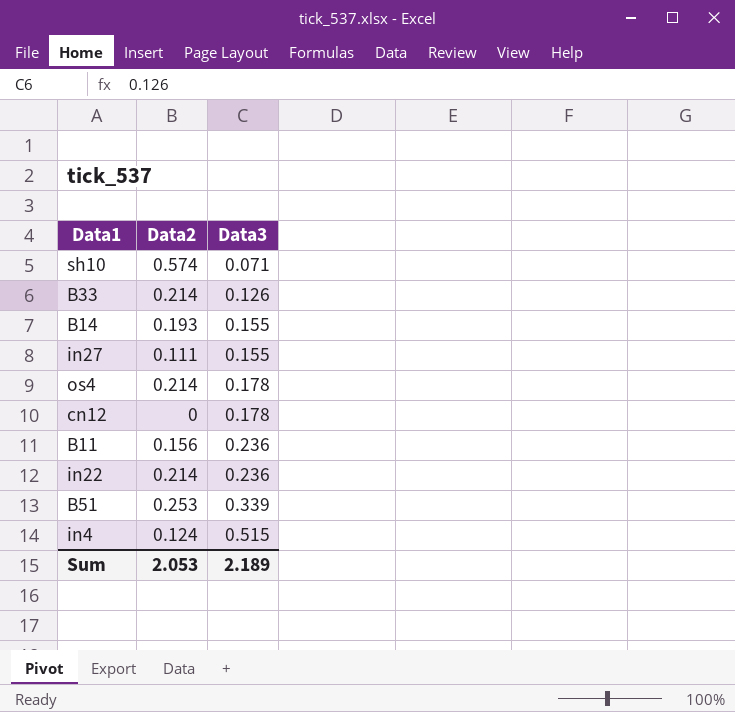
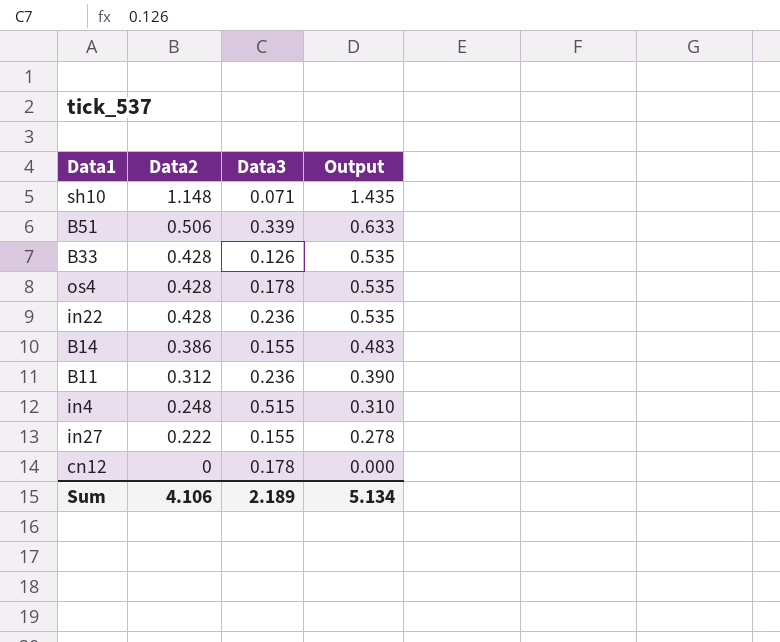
row order: Data3 ascending -> Data2 descending
column Output | formula: none -> [Data2] * 1.25
sh10 | Data2: 0.574 -> 1.148
B51 | Data2: 0.253 -> 0.506
B33 | Data2: 0.214 -> 0.428
os4 | Data2: 0.214 -> 0.428
in22 | Data2: 0.214 -> 0.428
B14 | Data2: 0.193 -> 0.386
B11 | Data2: 0.156 -> 0.312
in4 | Data2: 0.124 -> 0.248
in27 | Data2: 0.111 -> 0.222
Sum | Data2: 2.053 -> 4.106

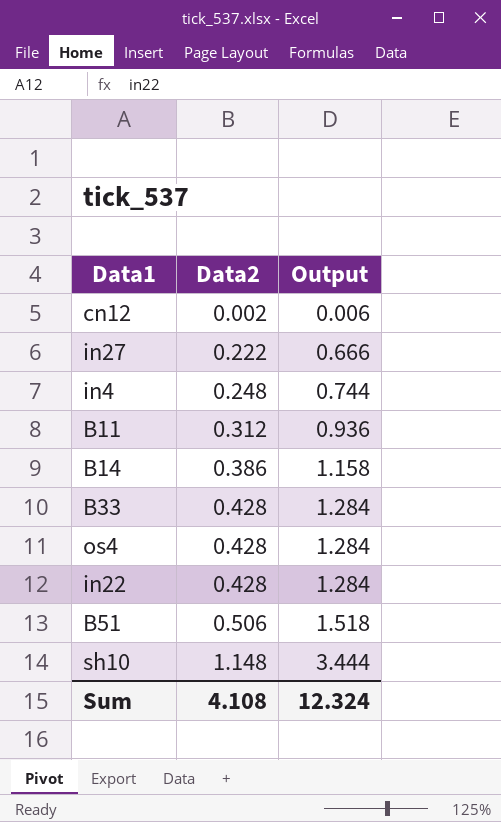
row order: Data2 descending -> Data2 ascending
column Data3 | position: 3 -> none
column Output | formula: [Data2] * 1.25 -> [Data2] * 3
cn12 | Data2: 0 -> 0.002
Sum | Data2: 4.106 -> 4.108
Sum | Output: 5.134 -> 12.324

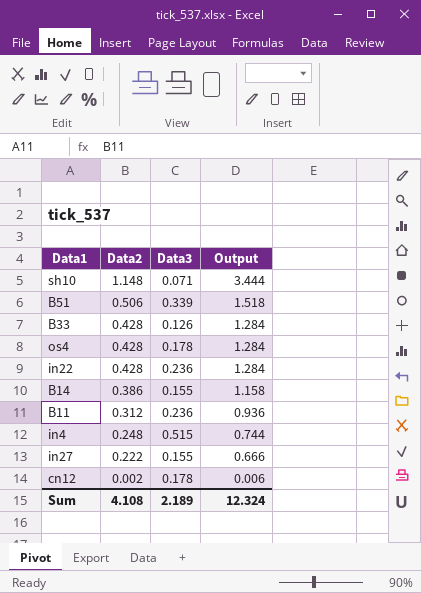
row order: Data2 ascending -> Data2 descending
column Data3 | position: none -> 3

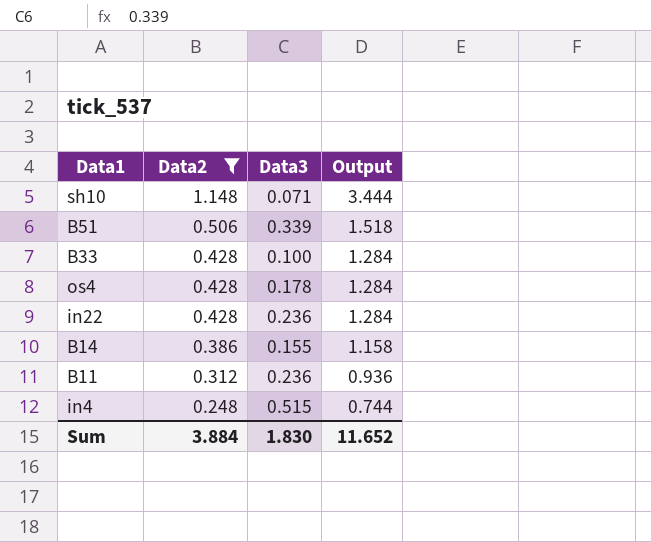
filter: none -> Data2 >= 0.248
B33 | Data3: 0.126 -> 0.100
Sum | Data2: 4.108 -> 3.884
Sum | Data3: 2.189 -> 1.830
Sum | Output: 12.324 -> 11.652

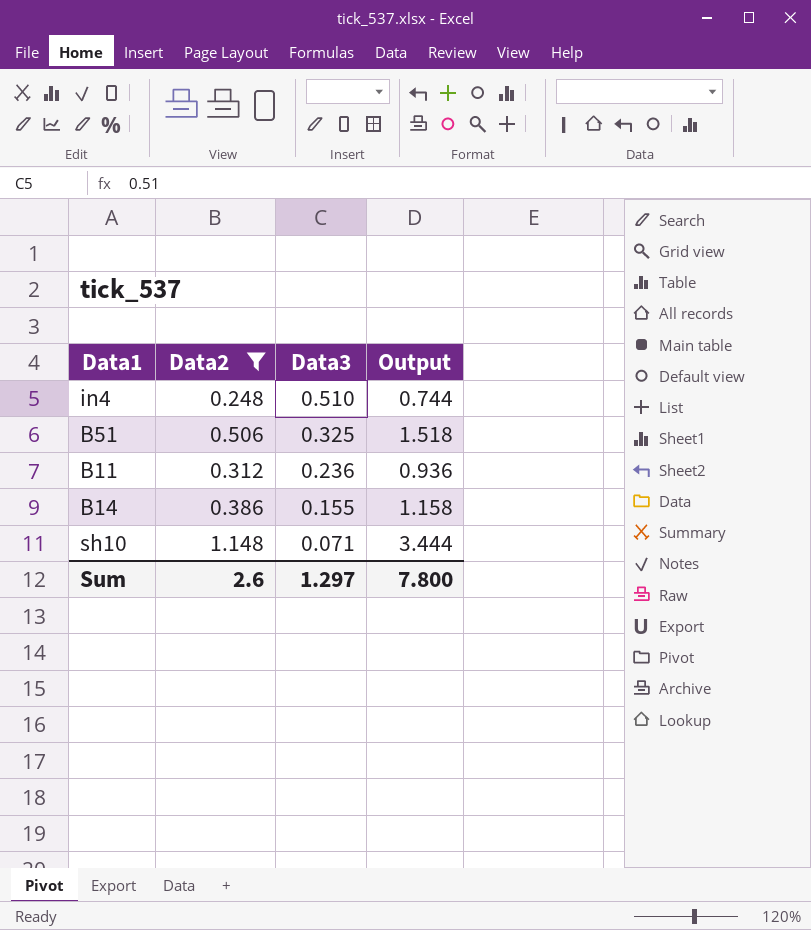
row order: Data2 descending -> Data3 descending
row B33: 0.428 | 0.100 | 1.284 -> none
row os4: 0.428 | 0.178 | 1.284 -> none
row in22: 0.428 | 0.236 | 1.284 -> none
in4 | Data3: 0.515 -> 0.510
B51 | Data3: 0.339 -> 0.325
Sum | Data2: 3.884 -> 2.6
Sum | Data3: 1.830 -> 1.297
Sum | Output: 11.652 -> 7.800

